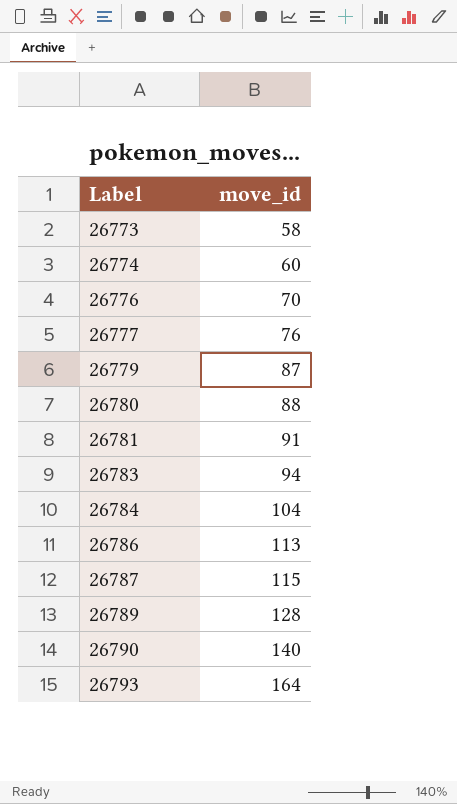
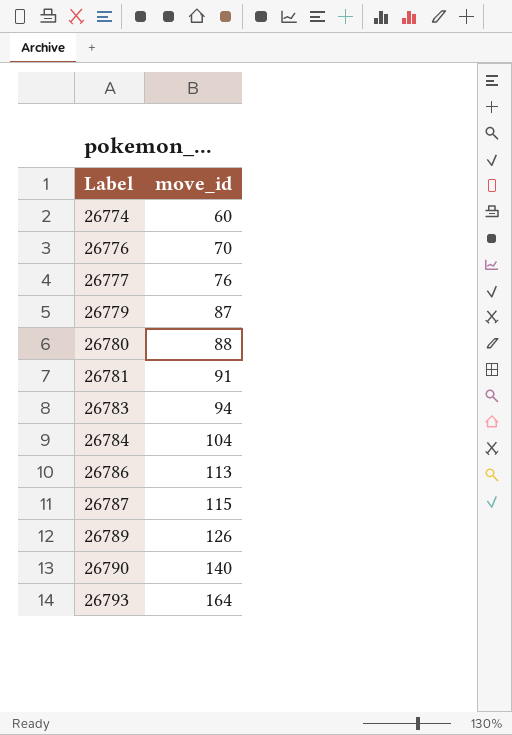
row 26773: 58 -> none
26789 | move_id: 128 -> 126

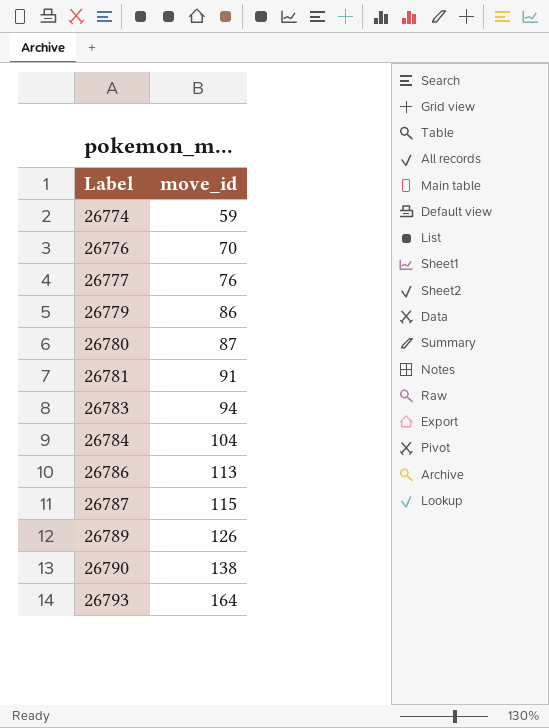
26774 | move_id: 60 -> 59
26779 | move_id: 87 -> 86
26780 | move_id: 88 -> 87
26790 | move_id: 140 -> 138

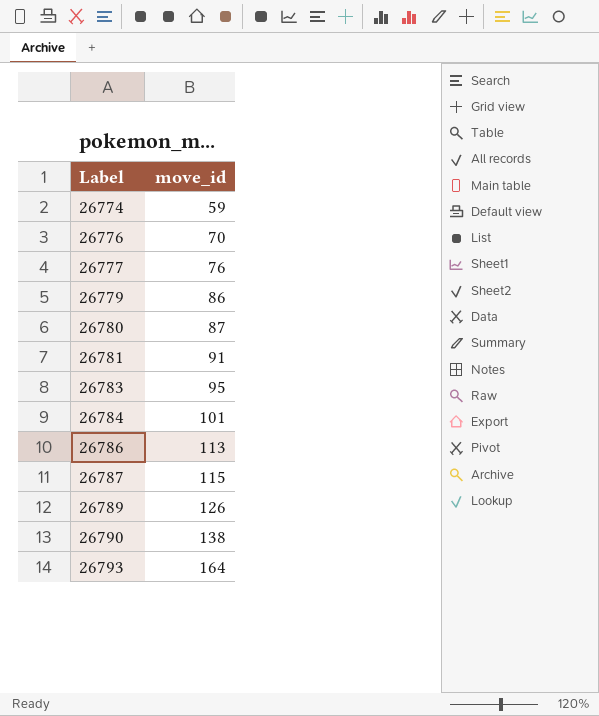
26783 | move_id: 94 -> 95
26784 | move_id: 104 -> 101

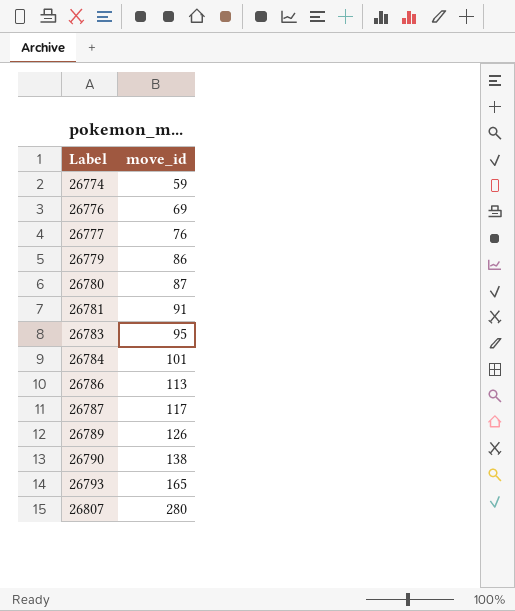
26776 | move_id: 70 -> 69
26787 | move_id: 115 -> 117
26793 | move_id: 164 -> 165
row 26807: none -> 280

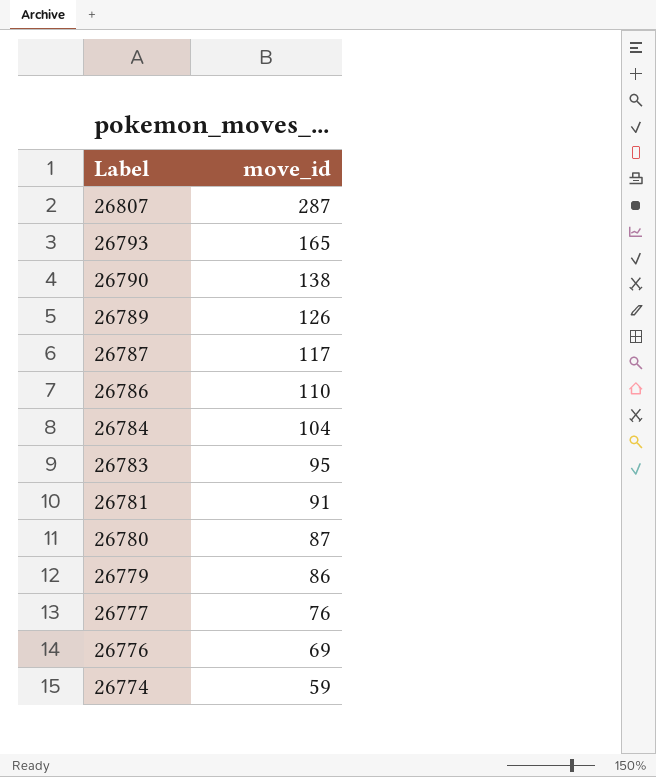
row order: Label ascending -> Label descending
26807 | move_id: 280 -> 287
26786 | move_id: 113 -> 110
26784 | move_id: 101 -> 104

